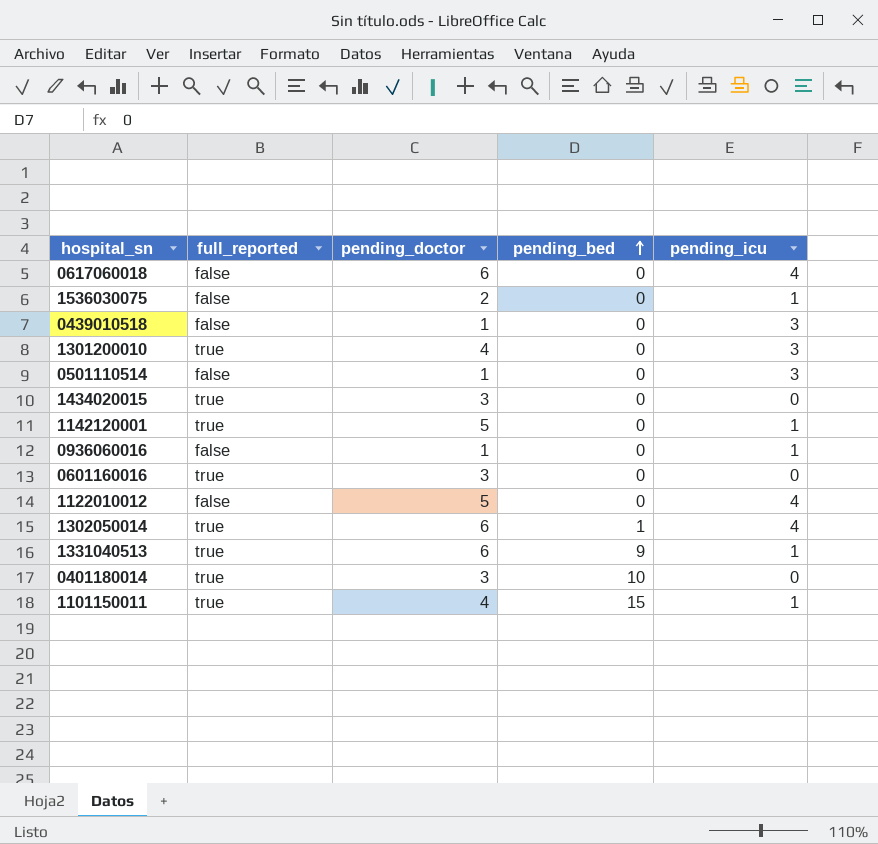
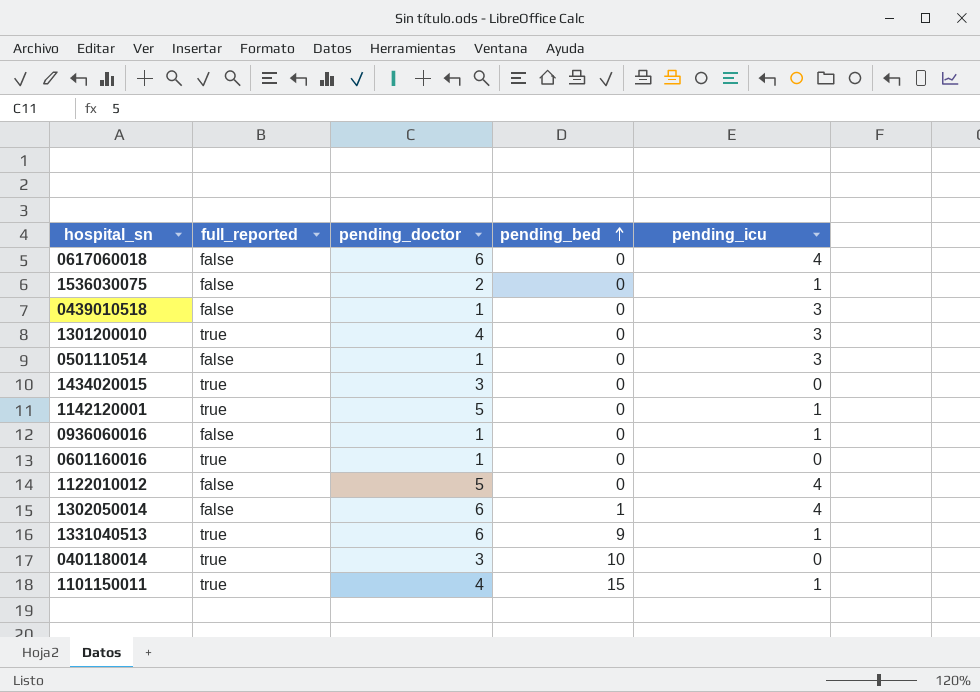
0601160016 | pending_doctor: 3 -> 1
1302050014 | full_reported: true -> false

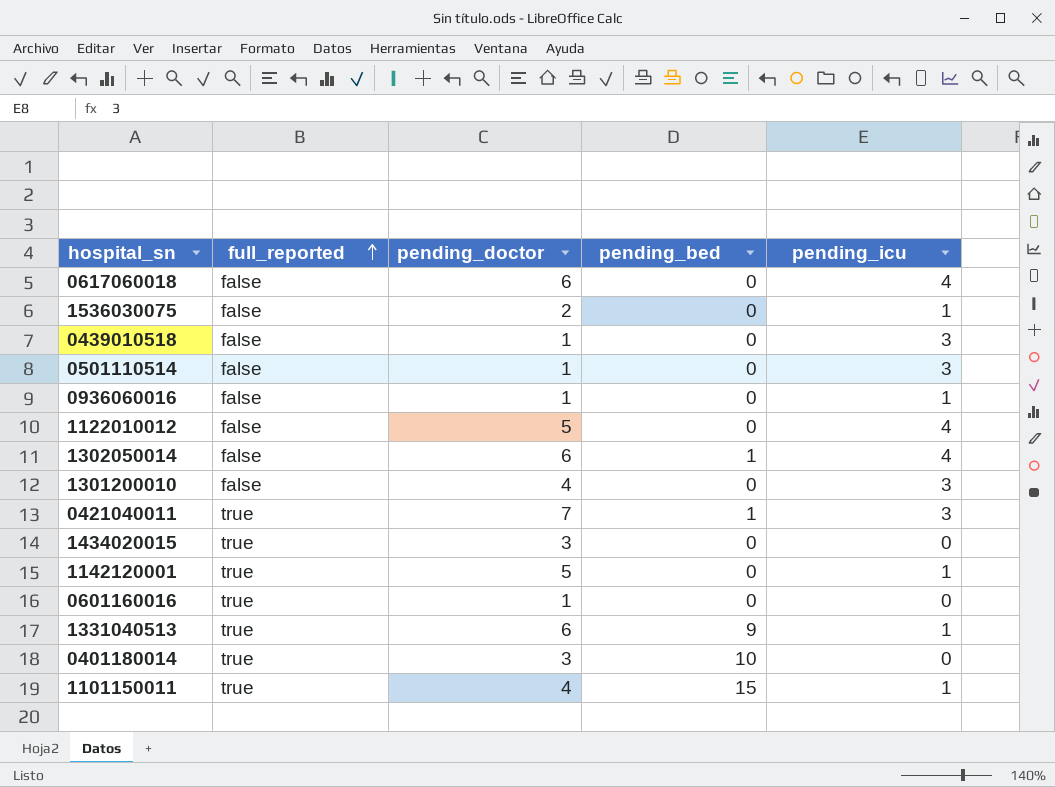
row order: pending_bed ascending -> full_reported ascending
1301200010 | full_reported: true -> false
row 0421040011: none -> true | 7 | 1 | 3

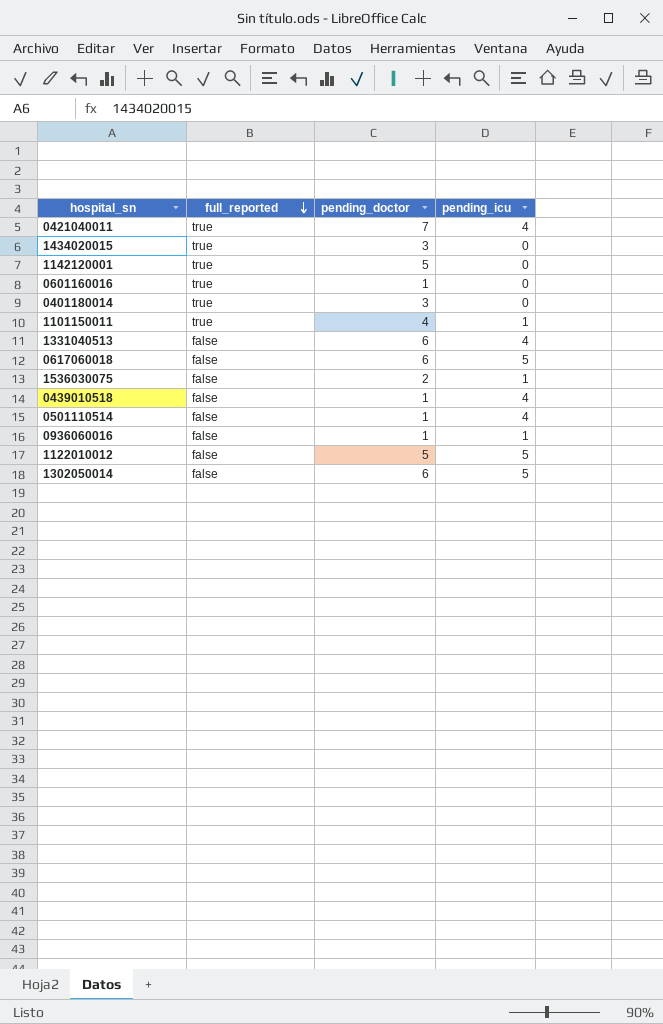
row order: full_reported ascending -> full_reported descending
column pending_bed | position: 4 -> none
row 1301200010: false | 4 | 0 | 3 -> none
0421040011 | pending_icu: 3 -> 4
1142120001 | pending_icu: 1 -> 0
1331040513 | full_reported: true -> false
1331040513 | pending_icu: 1 -> 4
0617060018 | pending_icu: 4 -> 5
0439010518 | pending_icu: 3 -> 4
0501110514 | pending_icu: 3 -> 4
1122010012 | pending_icu: 4 -> 5
1302050014 | pending_icu: 4 -> 5

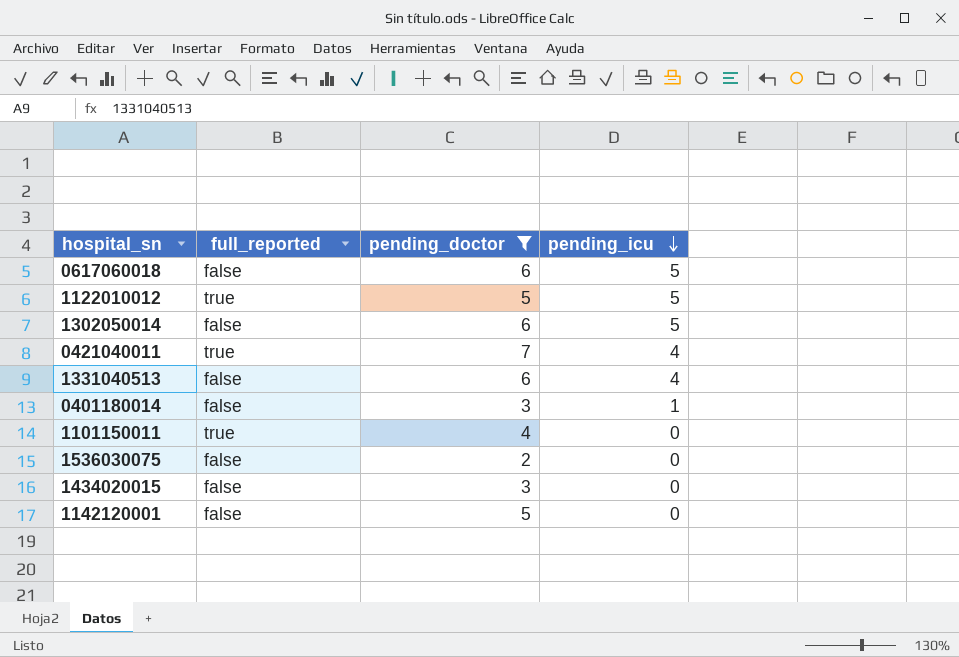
filter: none -> pending_doctor != 1
row order: full_reported descending -> pending_icu descending
1122010012 | full_reported: false -> true
0401180014 | full_reported: true -> false
0401180014 | pending_icu: 0 -> 1
1101150011 | pending_icu: 1 -> 0
1536030075 | pending_icu: 1 -> 0
1434020015 | full_reported: true -> false
1142120001 | full_reported: true -> false

